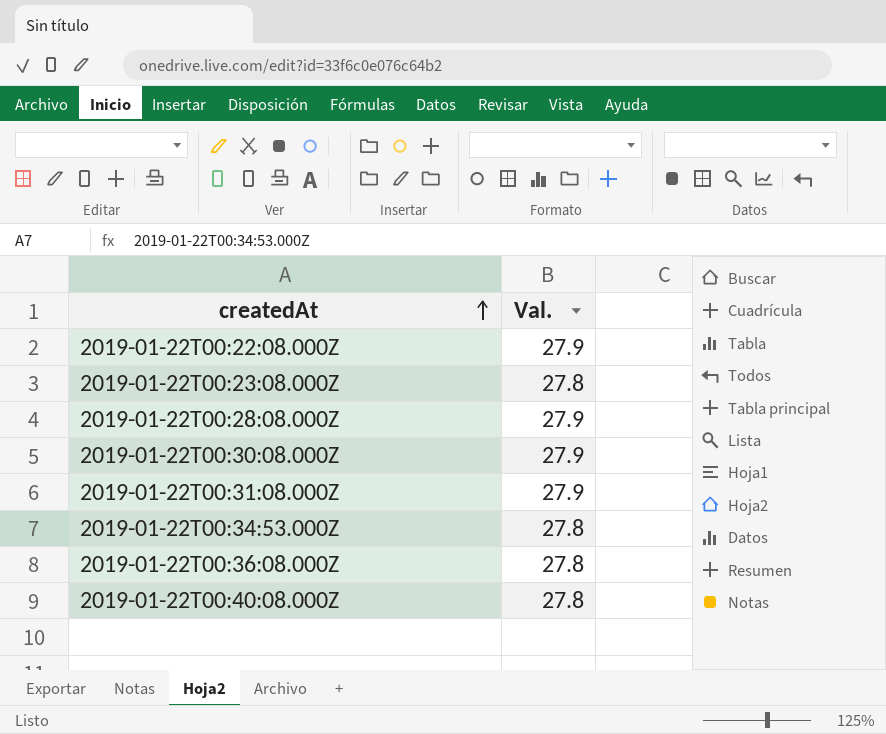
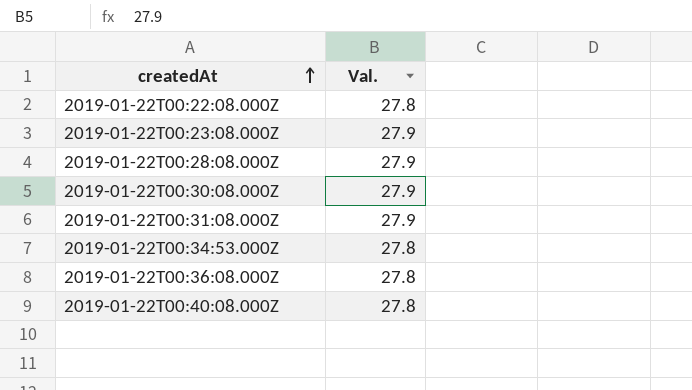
2019-01-22T00:22:08.000Z | Val.: 27.9 -> 27.8
2019-01-22T00:23:08.000Z | Val.: 27.8 -> 27.9

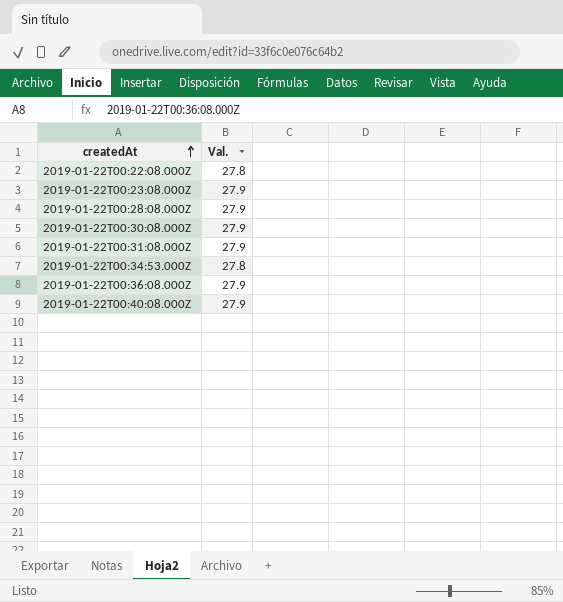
2019-01-22T00:36:08.000Z | Val.: 27.8 -> 27.9
2019-01-22T00:40:08.000Z | Val.: 27.8 -> 27.9

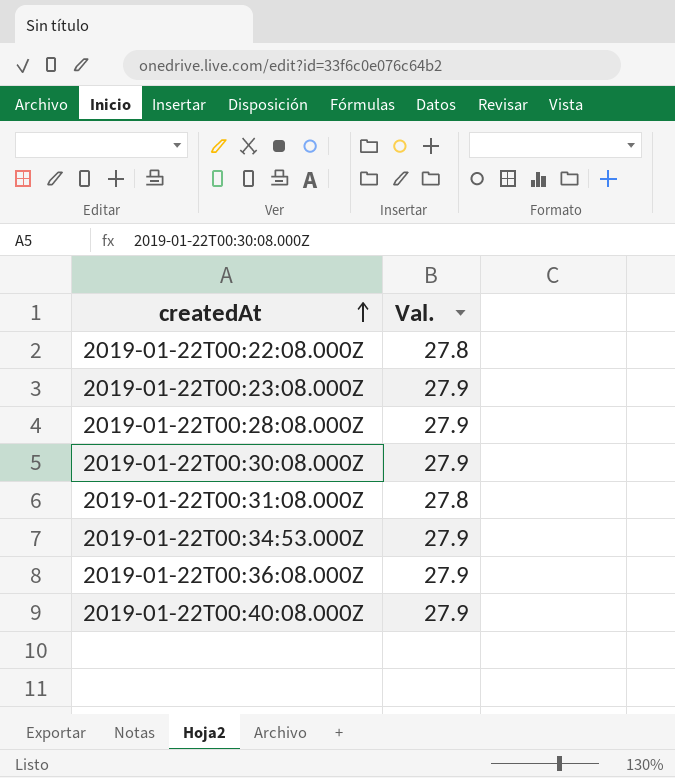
2019-01-22T00:31:08.000Z | Val.: 27.9 -> 27.8
2019-01-22T00:34:53.000Z | Val.: 27.8 -> 27.9

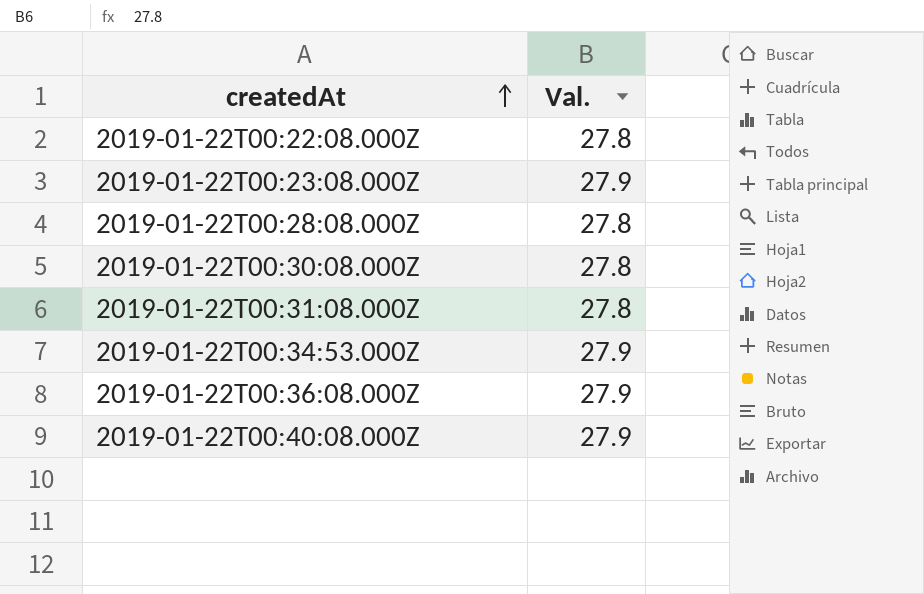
2019-01-22T00:28:08.000Z | Val.: 27.9 -> 27.8
2019-01-22T00:30:08.000Z | Val.: 27.9 -> 27.8

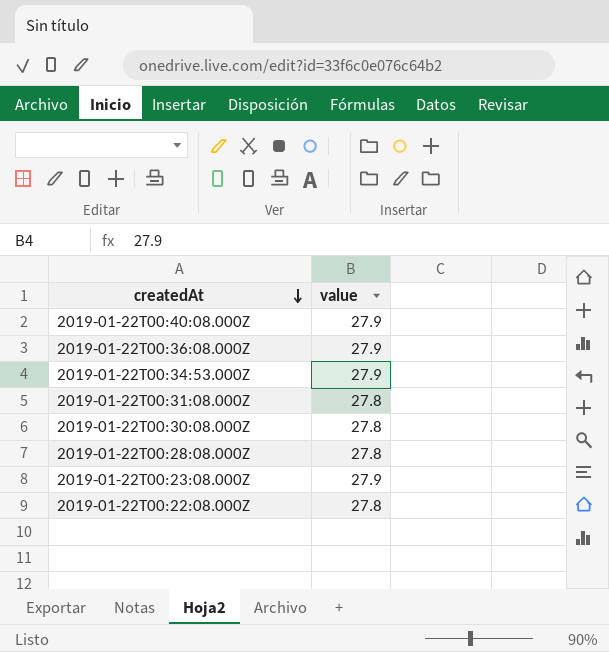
row order: createdAt ascending -> createdAt descending
column name: Val. -> value

